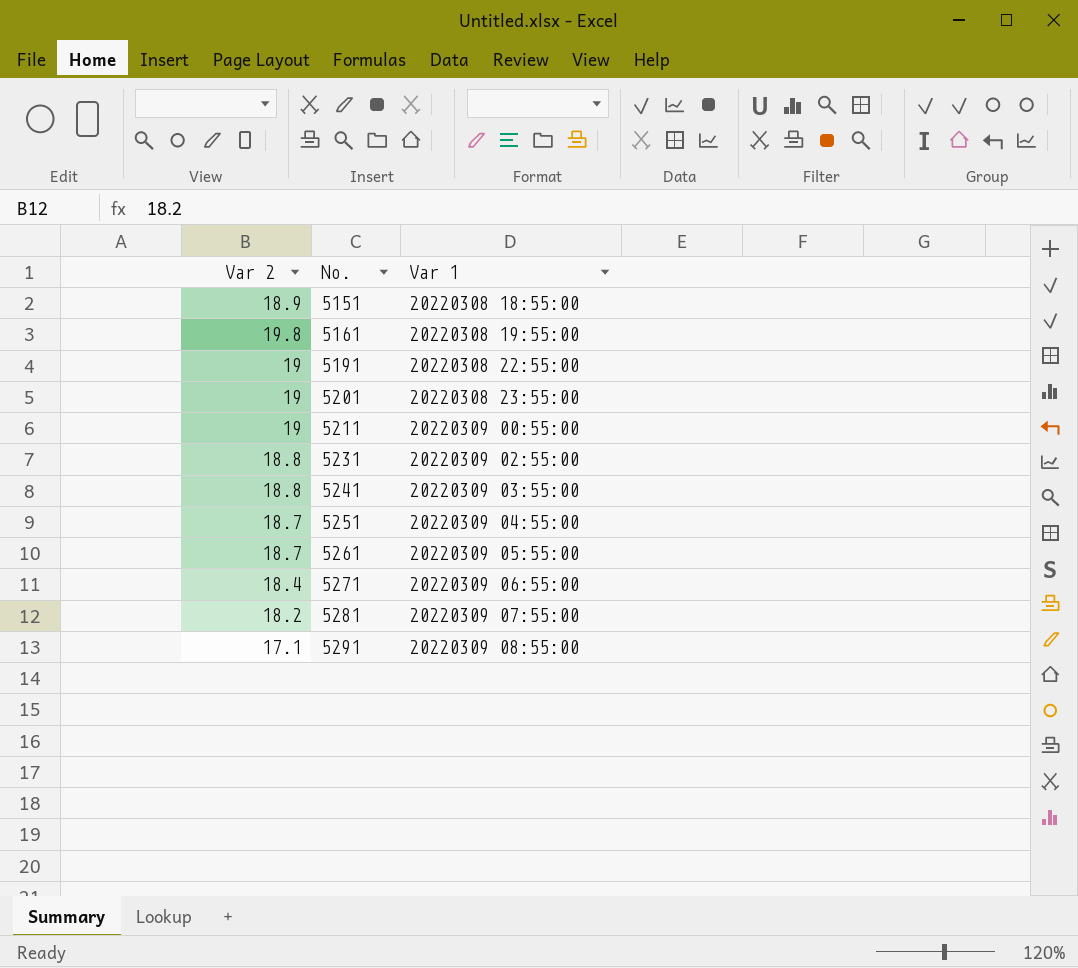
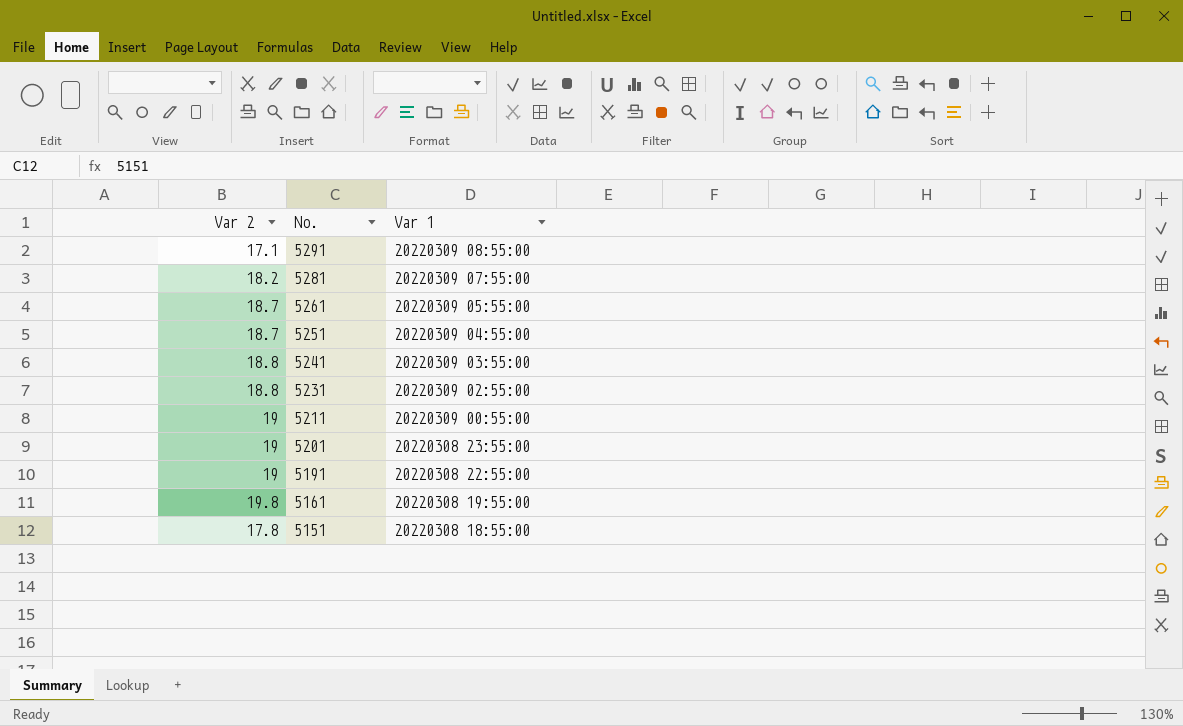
row order: No. ascending -> No. descending
row 5271: 18.4 | 20220309 06:55:00 -> none
5151 | Var 2: 18.9 -> 17.8

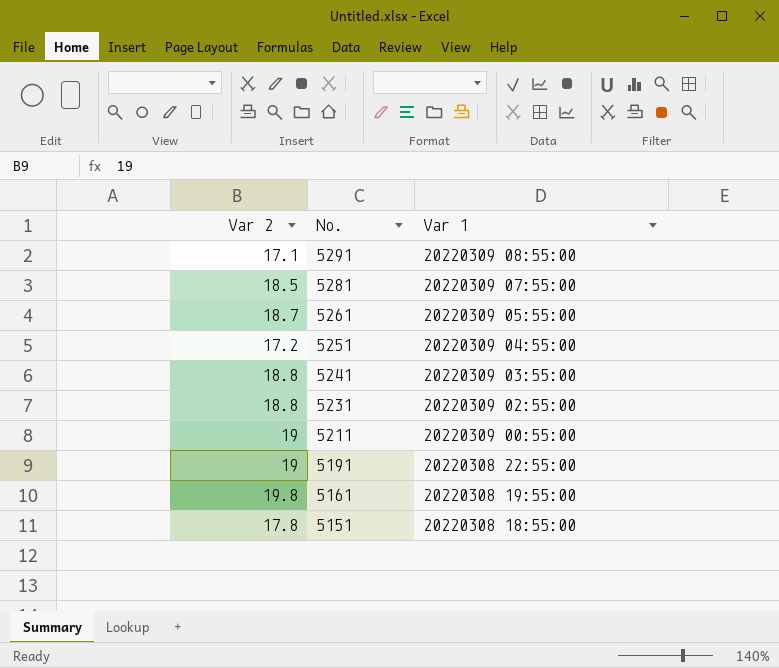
row 5201: 19 | 20220308 23:55:00 -> none
5281 | Var 2: 18.2 -> 18.5
5251 | Var 2: 18.7 -> 17.2

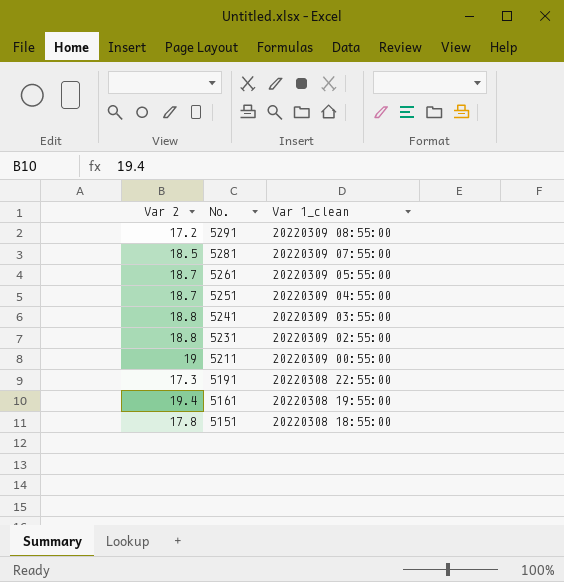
column name: Var 1 -> Var 1_clean
5291 | Var 2: 17.1 -> 17.2
5251 | Var 2: 17.2 -> 18.7
5191 | Var 2: 19 -> 17.3
5161 | Var 2: 19.8 -> 19.4

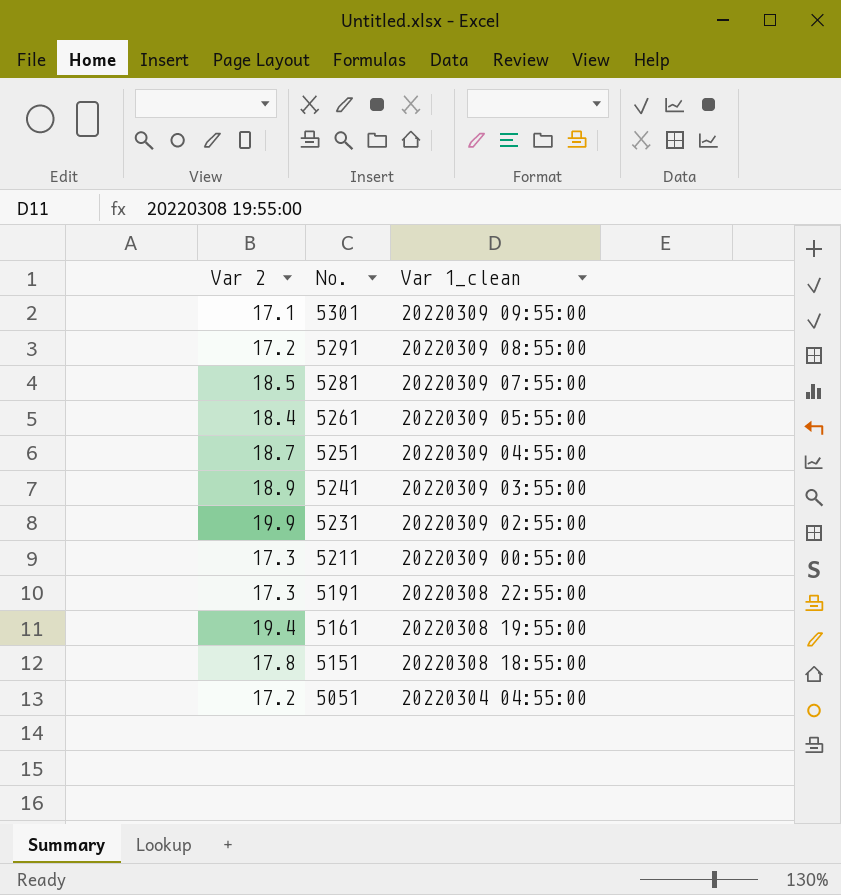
row 5301: none -> 17.1 | 20220309 09:55:00
5261 | Var 2: 18.7 -> 18.4
5241 | Var 2: 18.8 -> 18.9
5231 | Var 2: 18.8 -> 19.9
5211 | Var 2: 19 -> 17.3
row 5051: none -> 17.2 | 20220304 04:55:00

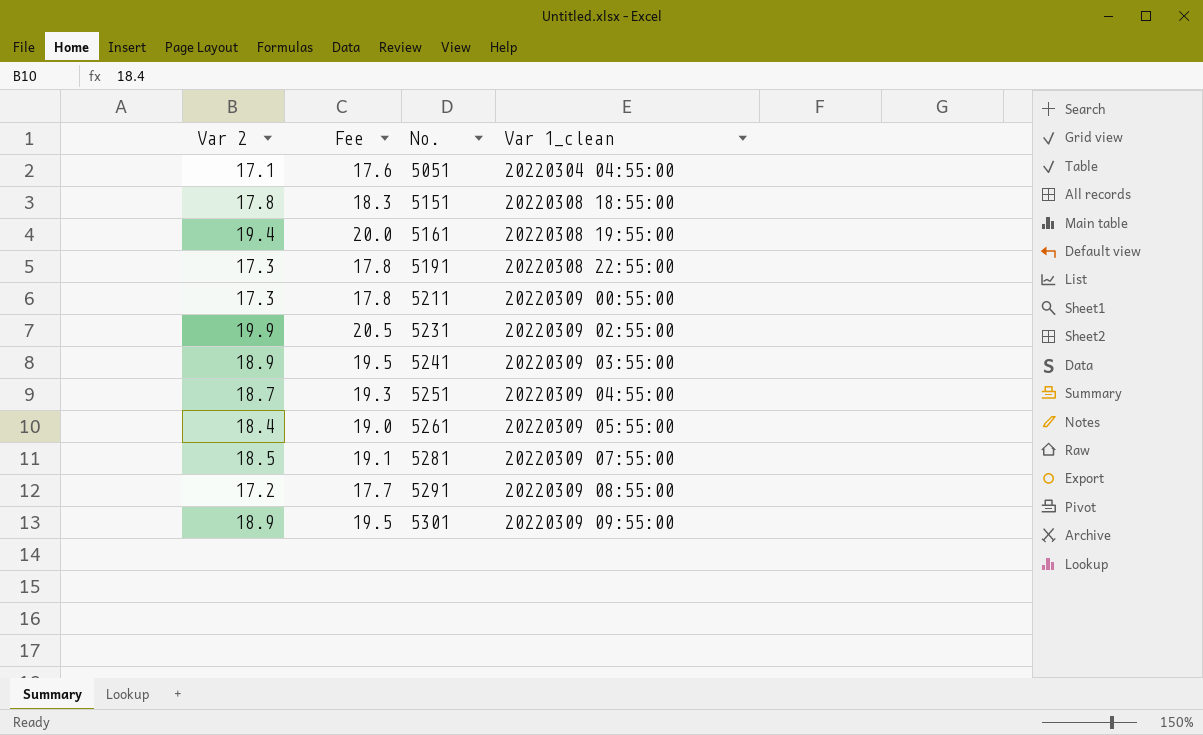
row order: No. descending -> No. ascending
column Fee | formula: none -> [Var 2] * 1.03
5051 | Var 2: 17.2 -> 17.1
5301 | Var 2: 17.1 -> 18.9

